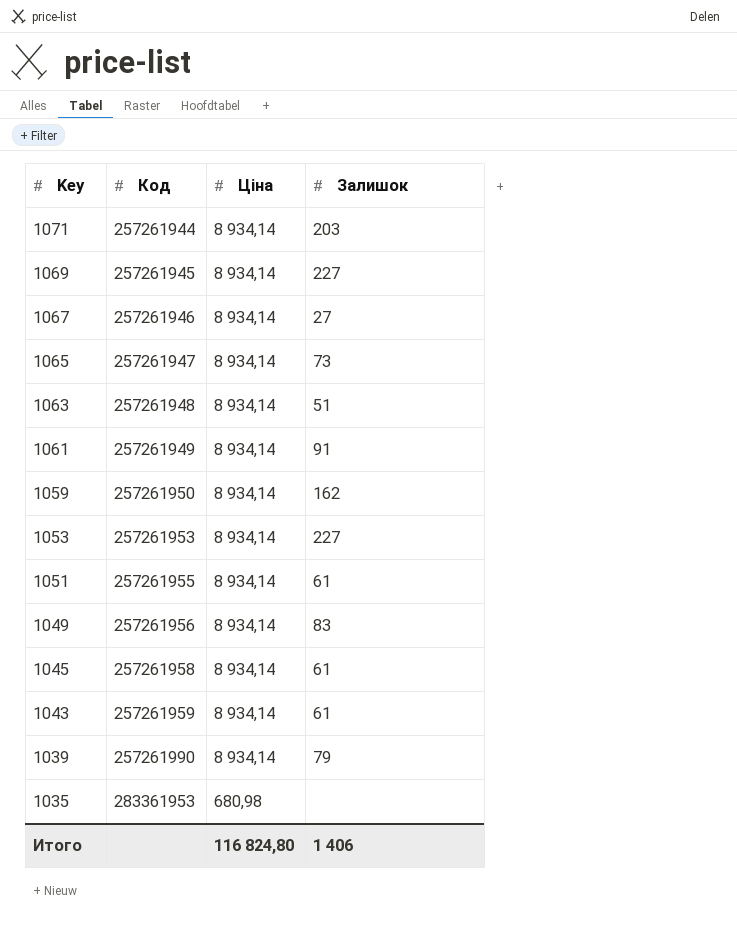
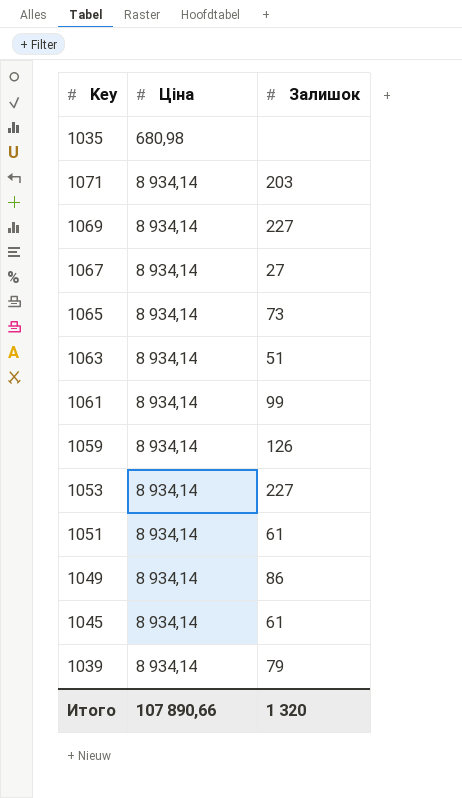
row order: Key descending -> Ціна ascending
column Код | position: 2 -> none
row 1043: 257261959 | 8 934,14 | 61 -> none
1061 | Залишок: 91 -> 99
1059 | Залишок: 162 -> 126
1049 | Залишок: 83 -> 86
Итого | Ціна: 116 824,80 -> 107 890,66
Итого | Залишок: 1 406 -> 1 320

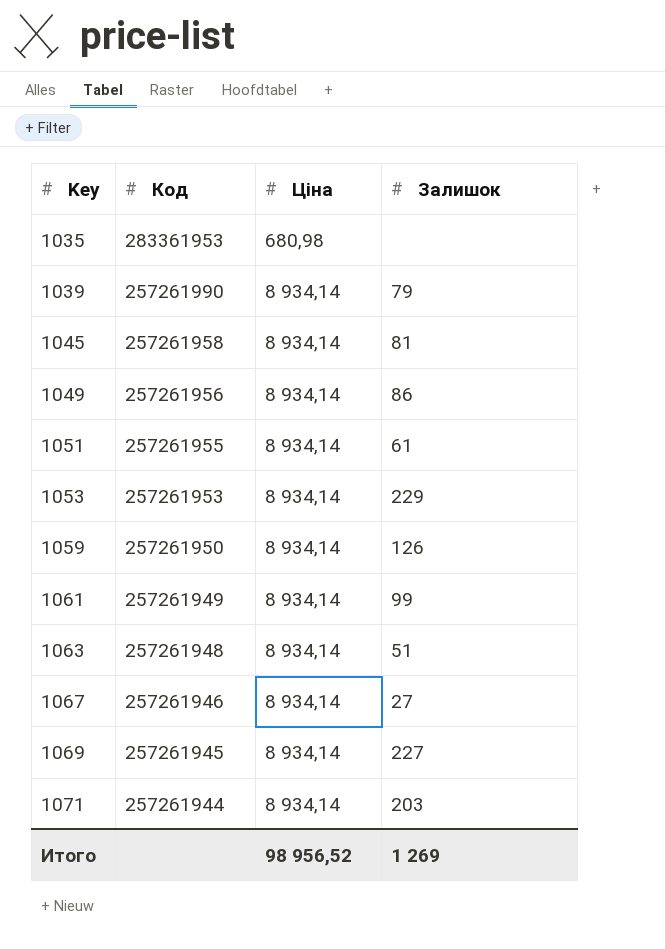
row order: Ціна ascending -> Key ascending
column Код | position: none -> 2
row 1065: 8 934,14 | 73 -> none
1045 | Залишок: 61 -> 81
1053 | Залишок: 227 -> 229
Итого | Ціна: 107 890,66 -> 98 956,52
Итого | Залишок: 1 320 -> 1 269

